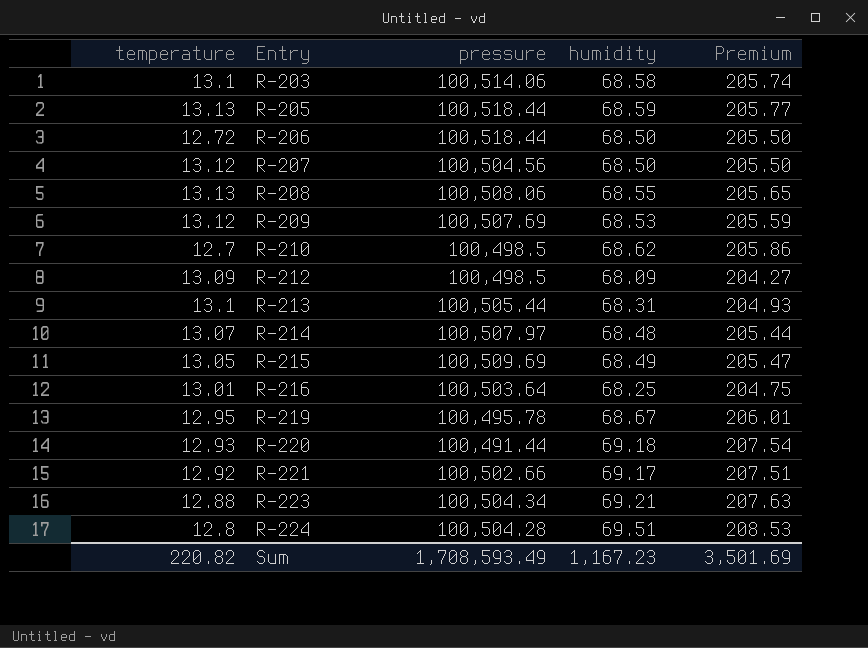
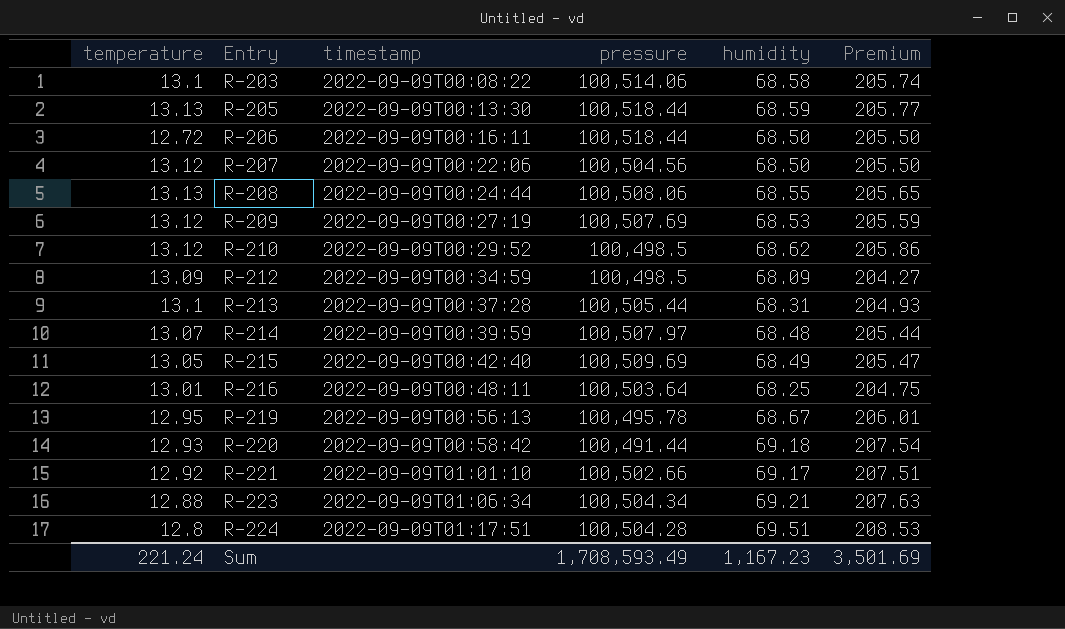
column timestamp | position: none -> 3
R-210 | temperature: 12.7 -> 13.12
Sum | temperature: 220.82 -> 221.24

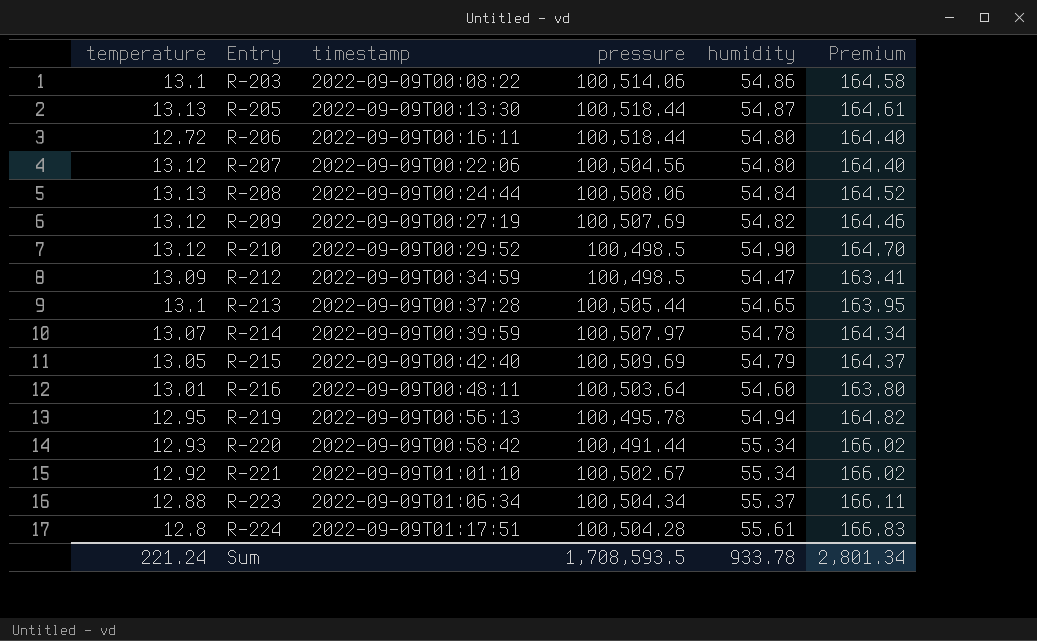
R-203 | humidity: 68.58 -> 54.86
R-203 | Premium: 205.74 -> 164.58
R-205 | humidity: 68.59 -> 54.87
R-205 | Premium: 205.77 -> 164.61
R-206 | humidity: 68.50 -> 54.80
R-206 | Premium: 205.50 -> 164.40
R-207 | humidity: 68.50 -> 54.80
R-207 | Premium: 205.50 -> 164.40
R-208 | humidity: 68.55 -> 54.84
R-208 | Premium: 205.65 -> 164.52
R-209 | humidity: 68.53 -> 54.82
R-209 | Premium: 205.59 -> 164.46
R-210 | humidity: 68.62 -> 54.90
R-210 | Premium: 205.86 -> 164.70
R-212 | humidity: 68.09 -> 54.47
R-212 | Premium: 204.27 -> 163.41
R-213 | humidity: 68.31 -> 54.65
R-213 | Premium: 204.93 -> 163.95
R-214 | humidity: 68.48 -> 54.78
R-214 | Premium: 205.44 -> 164.34
R-215 | humidity: 68.49 -> 54.79
R-215 | Premium: 205.47 -> 164.37
R-216 | humidity: 68.25 -> 54.60
R-216 | Premium: 204.75 -> 163.80
R-219 | humidity: 68.67 -> 54.94
R-219 | Premium: 206.01 -> 164.82
R-220 | humidity: 69.18 -> 55.34
R-220 | Premium: 207.54 -> 166.02
R-221 | pressure: 100,502.66 -> 100,502.67
R-221 | humidity: 69.17 -> 55.34
R-221 | Premium: 207.51 -> 166.02
R-223 | humidity: 69.21 -> 55.37
R-223 | Premium: 207.63 -> 166.11
R-224 | humidity: 69.51 -> 55.61
R-224 | Premium: 208.53 -> 166.83
Sum | pressure: 1,708,593.49 -> 1,708,593.5
Sum | humidity: 1,167.23 -> 933.78
Sum | Premium: 3,501.69 -> 2,801.34

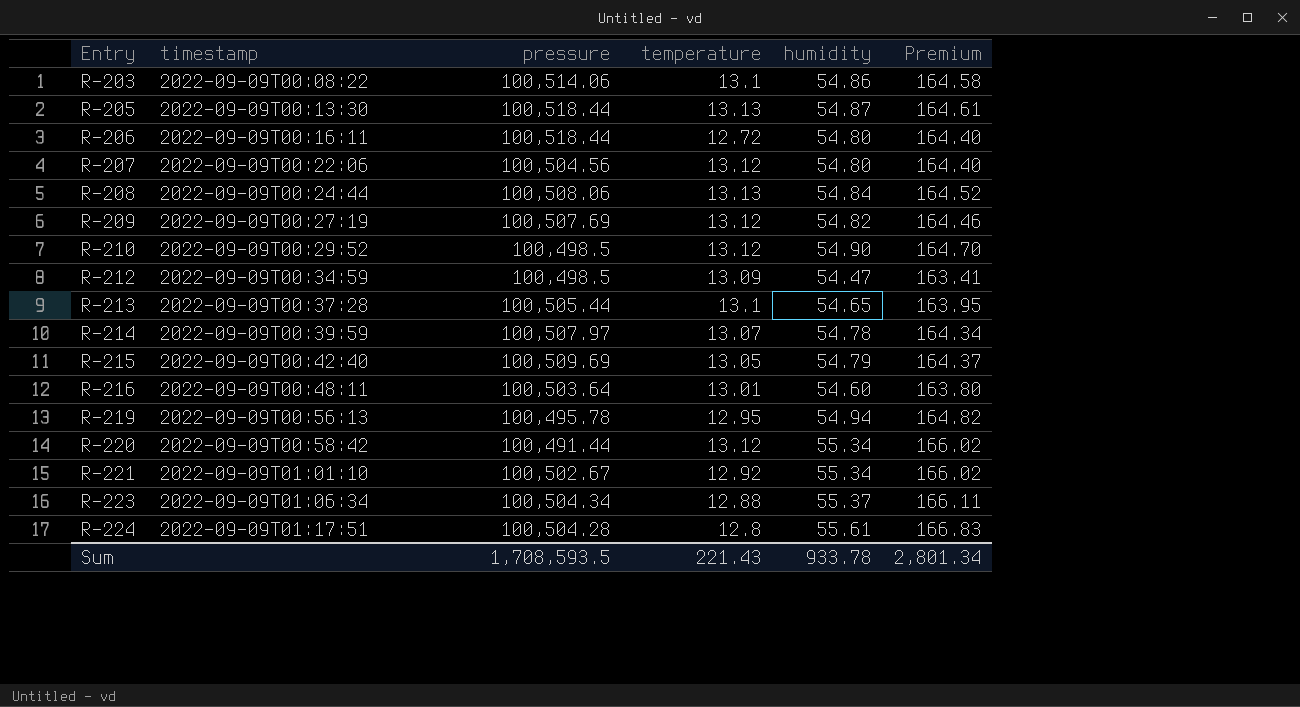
column temperature | position: 1 -> 4
R-220 | temperature: 12.93 -> 13.12
Sum | temperature: 221.24 -> 221.43

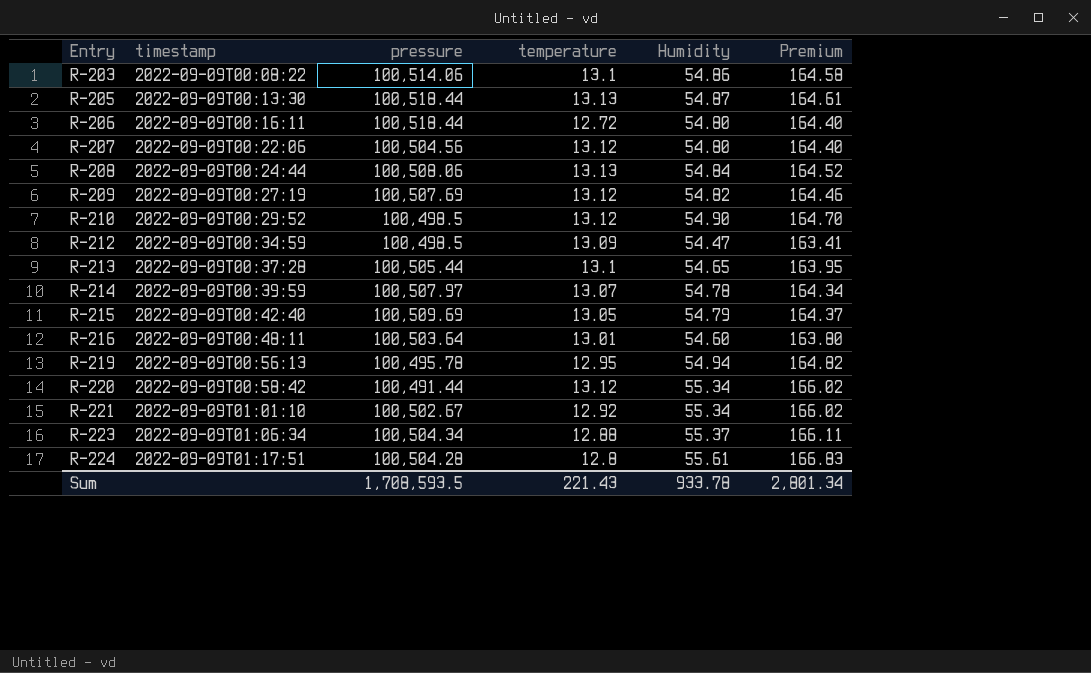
column name: humidity -> Humidity

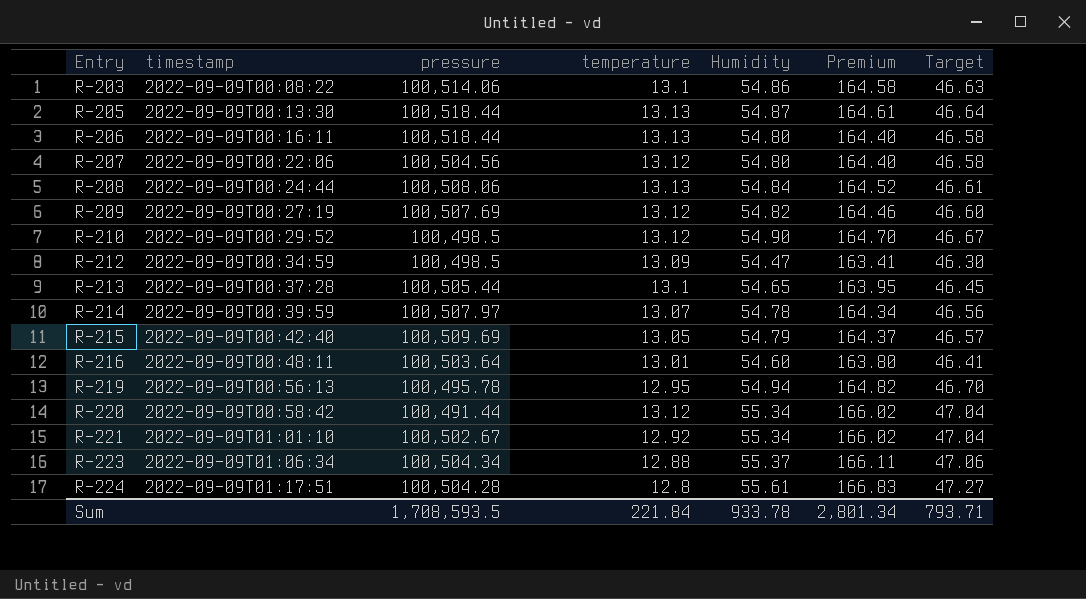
column Target | formula: none -> [Humidity] * 0.85
R-206 | temperature: 12.72 -> 13.13
Sum | temperature: 221.43 -> 221.84

